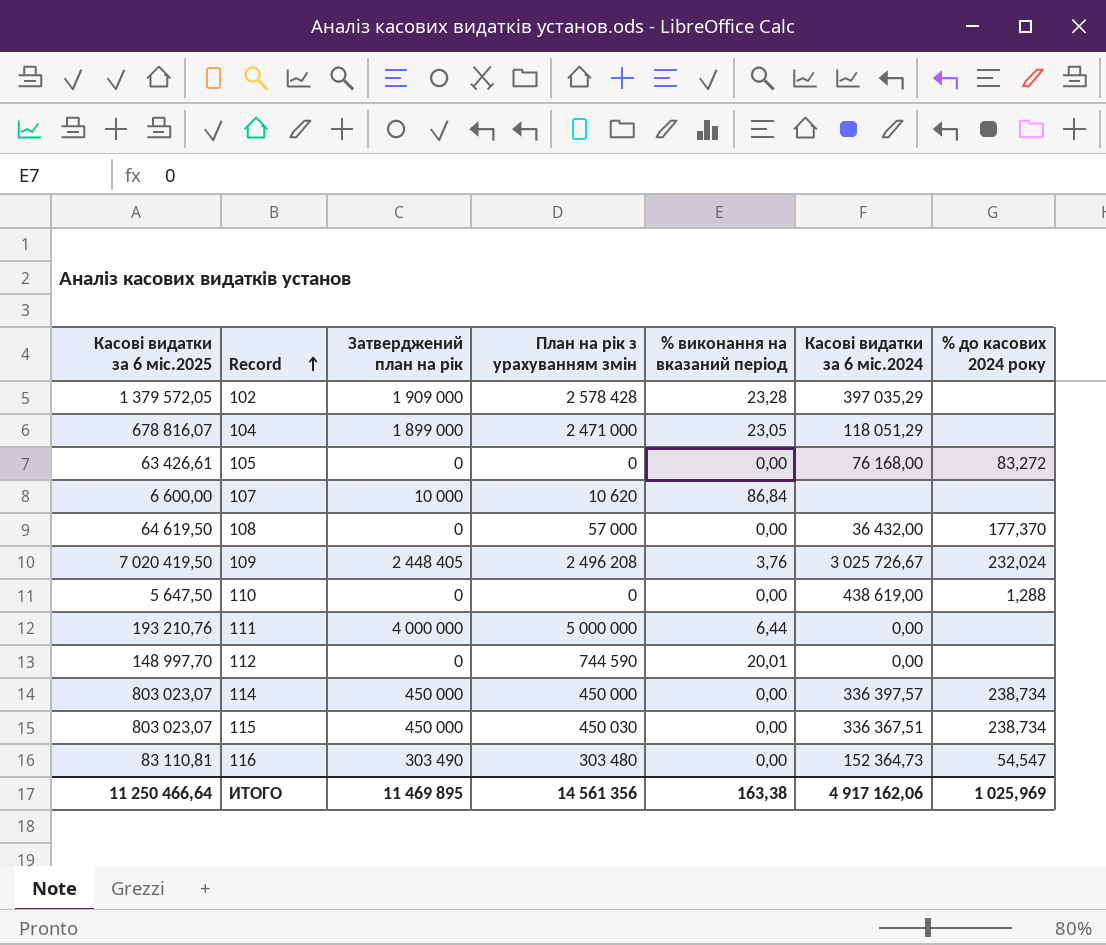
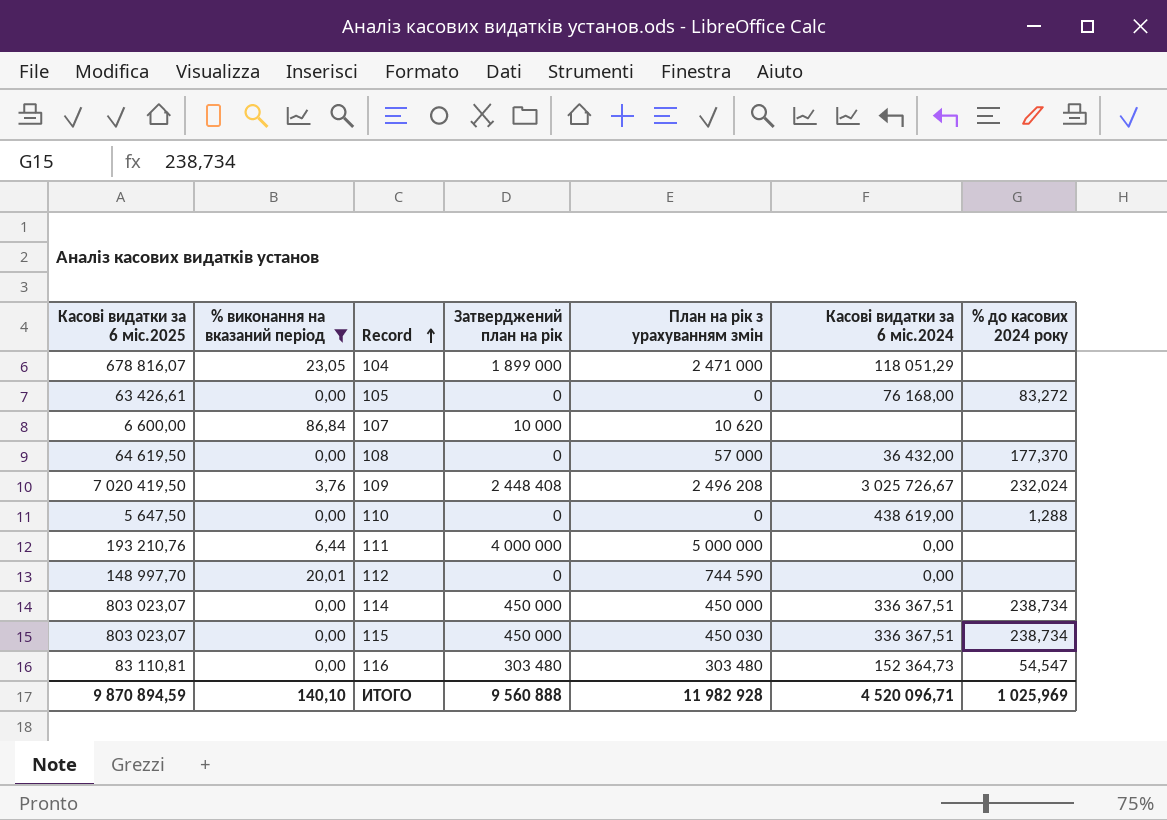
filter: none -> % виконання на вказаний період != 23,28
column % виконання на вказаний період | position: 5 -> 2
109 | Затверджений план на рік: 2 448 405 -> 2 448 408
114 | Касові видатки за 6 міс.2024: 336 397,57 -> 336 367,51
116 | Затверджений план на рік: 303 490 -> 303 480
ИТОГО | Касові видатки за 6 міс.2025: 11 250 466,64 -> 9 870 894,59
ИТОГО | % виконання на вказаний період: 163,38 -> 140,10
ИТОГО | Затверджений план на рік: 11 469 895 -> 9 560 888
ИТОГО | План на рік з урахуванням змін: 14 561 356 -> 11 982 928
ИТОГО | Касові видатки за 6 міс.2024: 4 917 162,06 -> 4 520 096,71

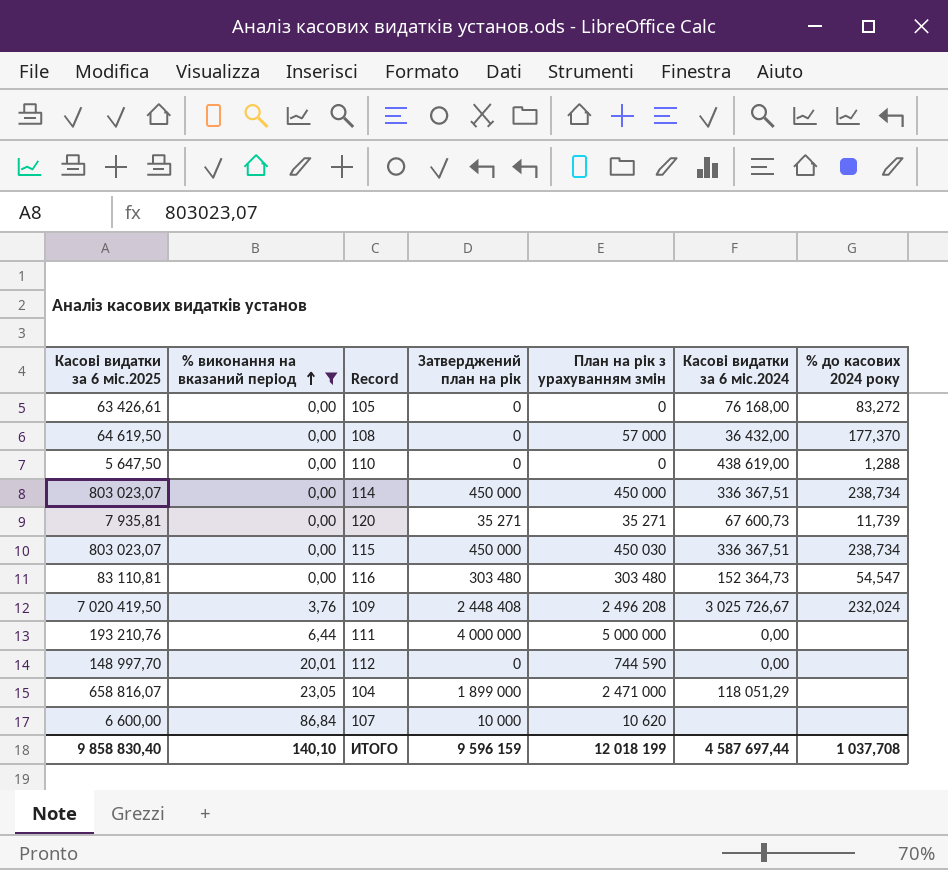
row order: Record ascending -> % виконання на вказаний період ascending
row 120: none -> 7 935,81 | 0,00 | 35 271 | 35 271 | 67 600,73 | 11,739
104 | Касові видатки за 6 міс.2025: 678 816,07 -> 658 816,07
ИТОГО | Касові видатки за 6 міс.2025: 9 870 894,59 -> 9 858 830,40
ИТОГО | Затверджений план на рік: 9 560 888 -> 9 596 159
ИТОГО | План на рік з урахуванням змін: 11 982 928 -> 12 018 199
ИТОГО | Касові видатки за 6 міс.2024: 4 520 096,71 -> 4 587 697,44
ИТОГО | % до касових 2024 року: 1 025,969 -> 1 037,708

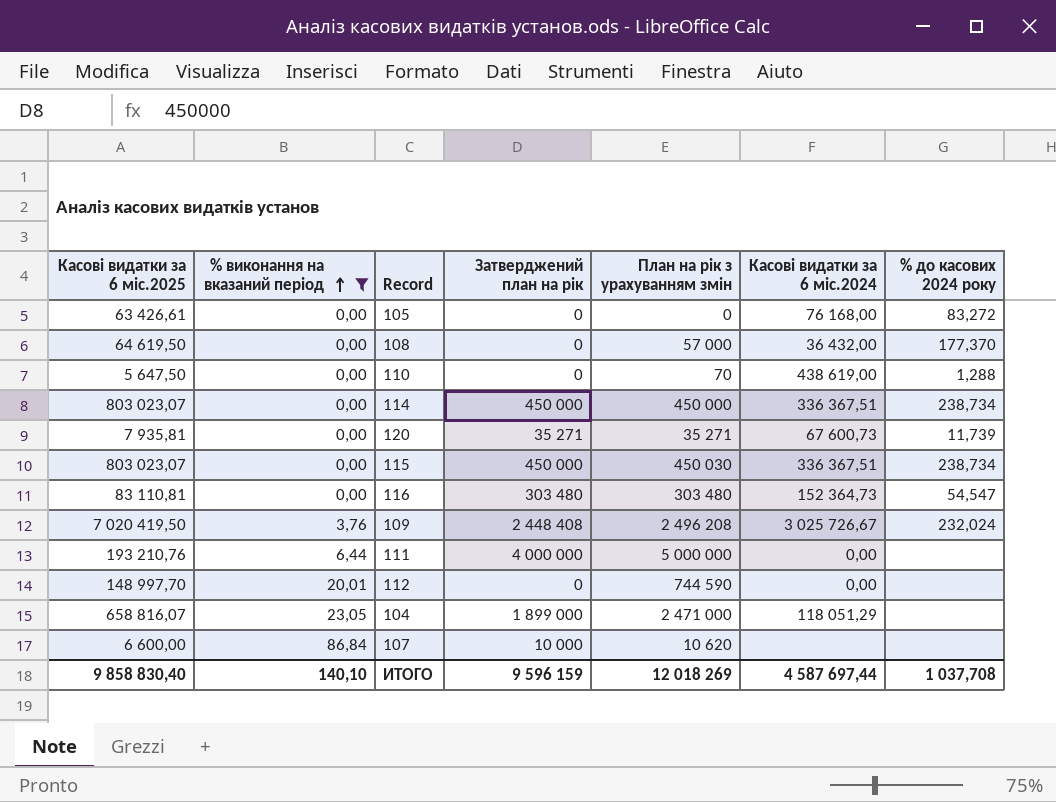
110 | План на рік з урахуванням змін: 0 -> 70
ИТОГО | План на рік з урахуванням змін: 12 018 199 -> 12 018 269

